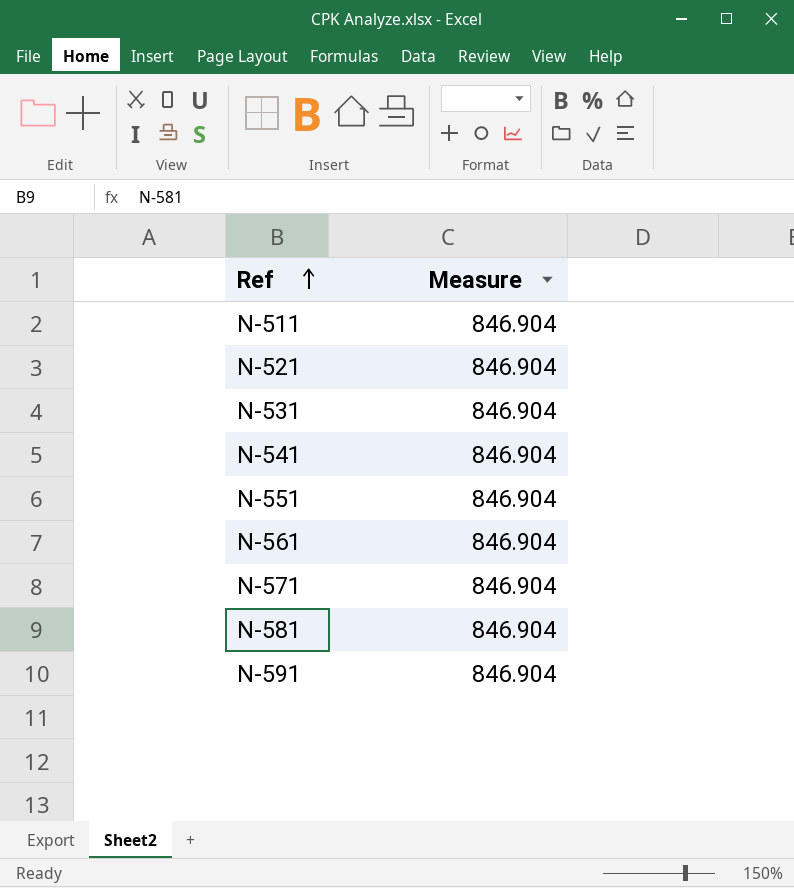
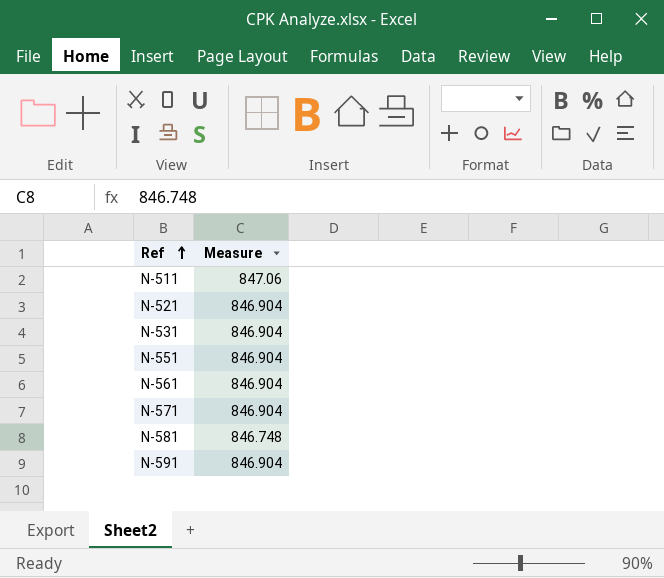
row N-541: 846.904 -> none
N-511 | Measure: 846.904 -> 847.06
N-581 | Measure: 846.904 -> 846.748

